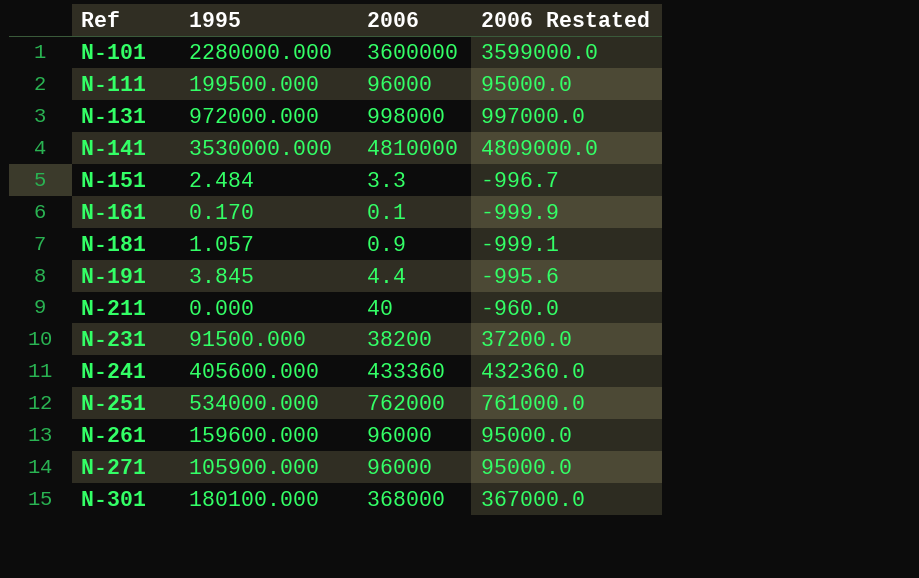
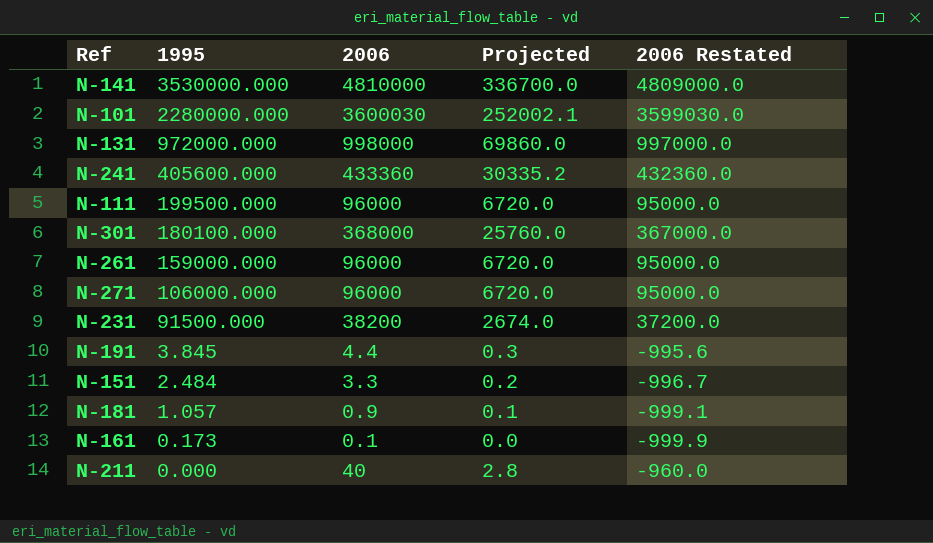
row order: Ref ascending -> 1995 descending
column Projected | formula: none -> [2006] * 0.07
row N-251: 534000.000 | 762000 | 761000.0 -> none
N-101 | 2006: 3600000 -> 3600030
N-101 | 2006 Restated: 3599000.0 -> 3599030.0
N-261 | 1995: 159600.000 -> 159000.000
N-271 | 1995: 105900.000 -> 106000.000
N-161 | 1995: 0.170 -> 0.173

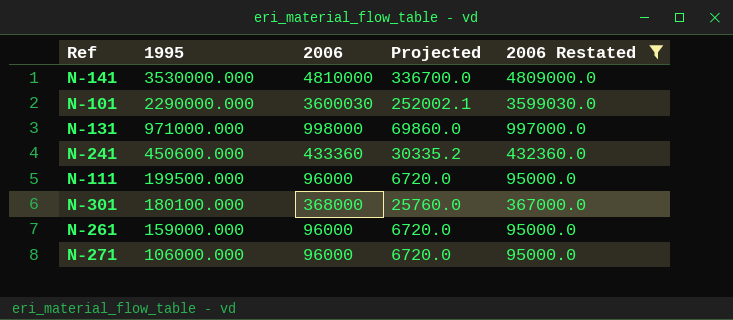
filter: none -> 2006 Restated >= 95000.0
N-101 | 1995: 2280000.000 -> 2290000.000
N-131 | 1995: 972000.000 -> 971000.000
N-241 | 1995: 405600.000 -> 450600.000

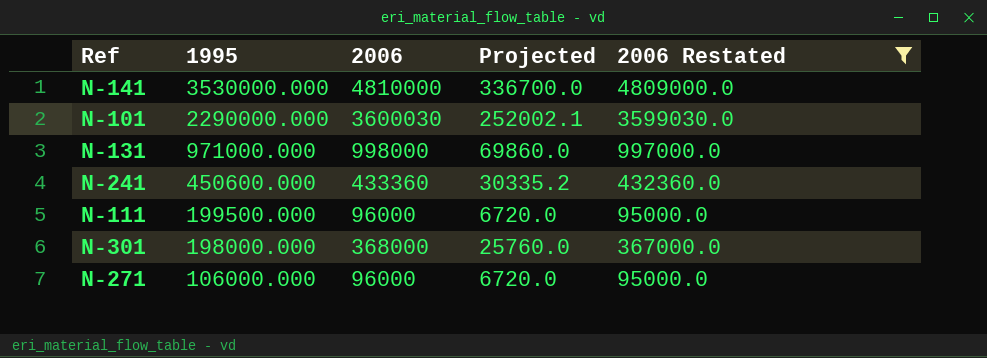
row N-261: 159000.000 | 96000 | 6720.0 | 95000.0 -> none
N-301 | 1995: 180100.000 -> 198000.000

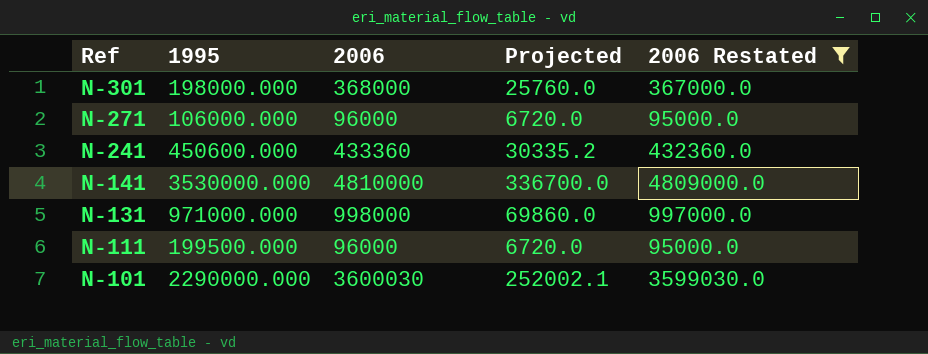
row order: 1995 descending -> Ref descending

